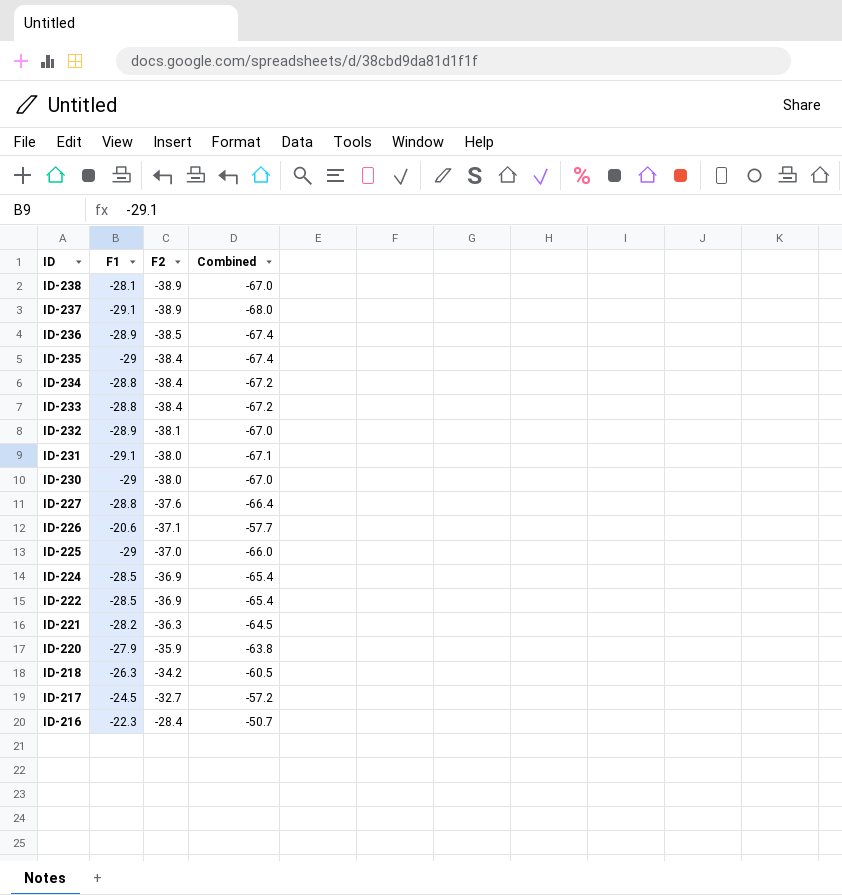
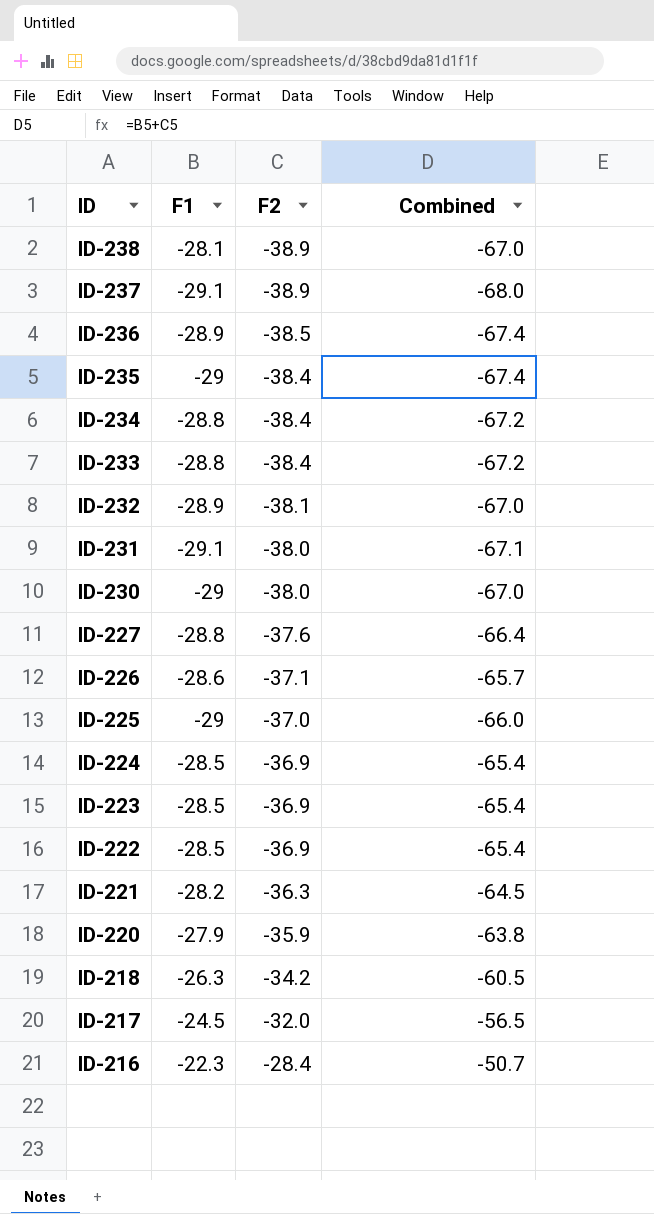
ID-226 | F1: -20.6 -> -28.6
ID-226 | Combined: -57.7 -> -65.7
row ID-223: none -> -28.5 | -36.9 | -65.4
ID-217 | F2: -32.7 -> -32.0
ID-217 | Combined: -57.2 -> -56.5

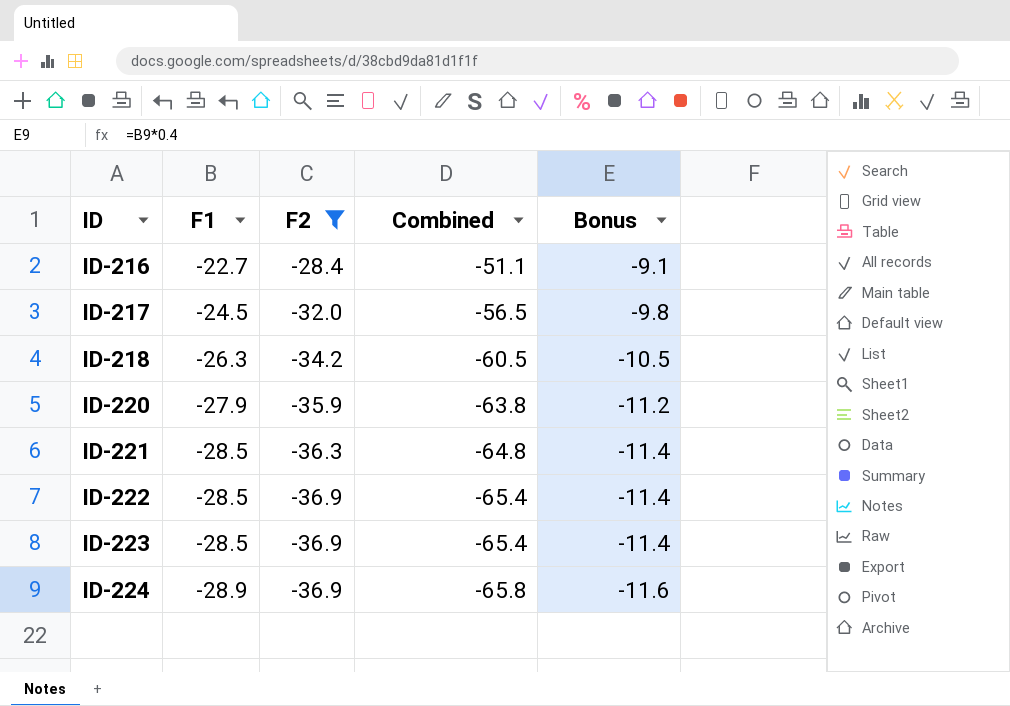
filter: none -> F2 >= -36.9
row order: ID descending -> ID ascending
column Bonus | formula: none -> [F1] * 0.4
ID-216 | F1: -22.3 -> -22.7
ID-216 | Combined: -50.7 -> -51.1
ID-221 | F1: -28.2 -> -28.5
ID-221 | Combined: -64.5 -> -64.8
ID-224 | F1: -28.5 -> -28.9
ID-224 | Combined: -65.4 -> -65.8

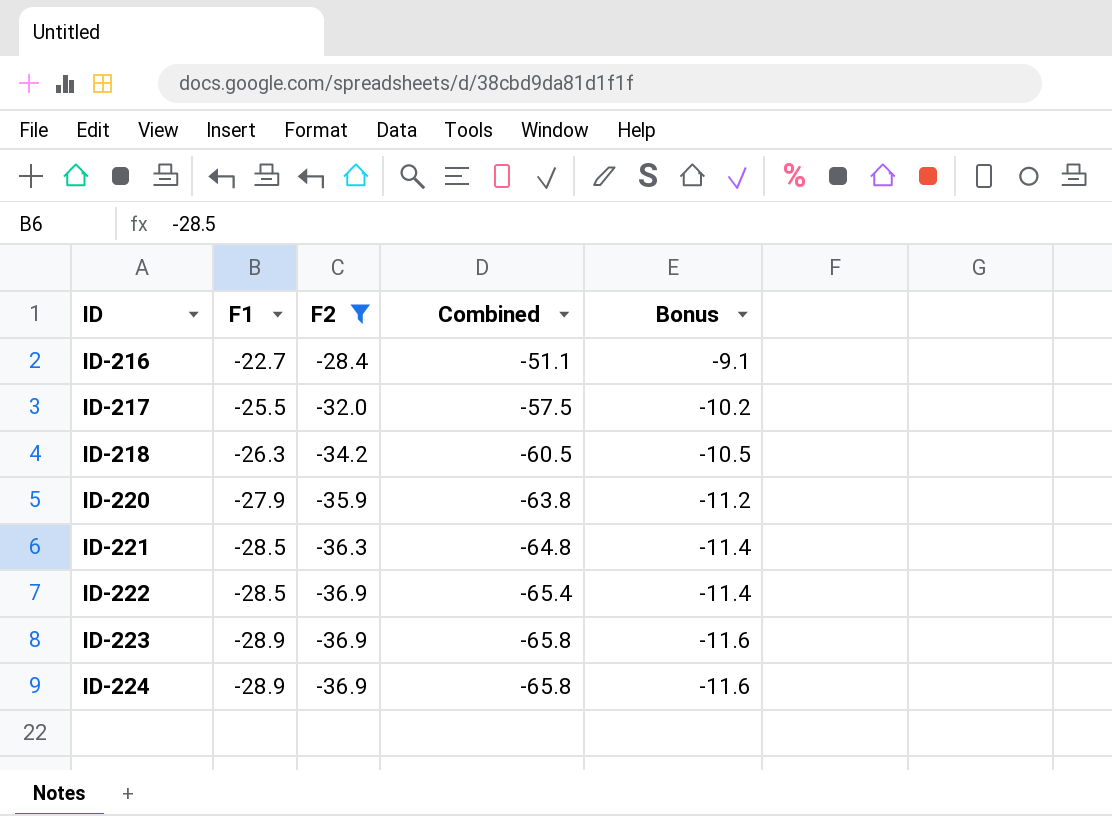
ID-217 | F1: -24.5 -> -25.5
ID-217 | Combined: -56.5 -> -57.5
ID-217 | Bonus: -9.8 -> -10.2
ID-223 | F1: -28.5 -> -28.9
ID-223 | Combined: -65.4 -> -65.8
ID-223 | Bonus: -11.4 -> -11.6

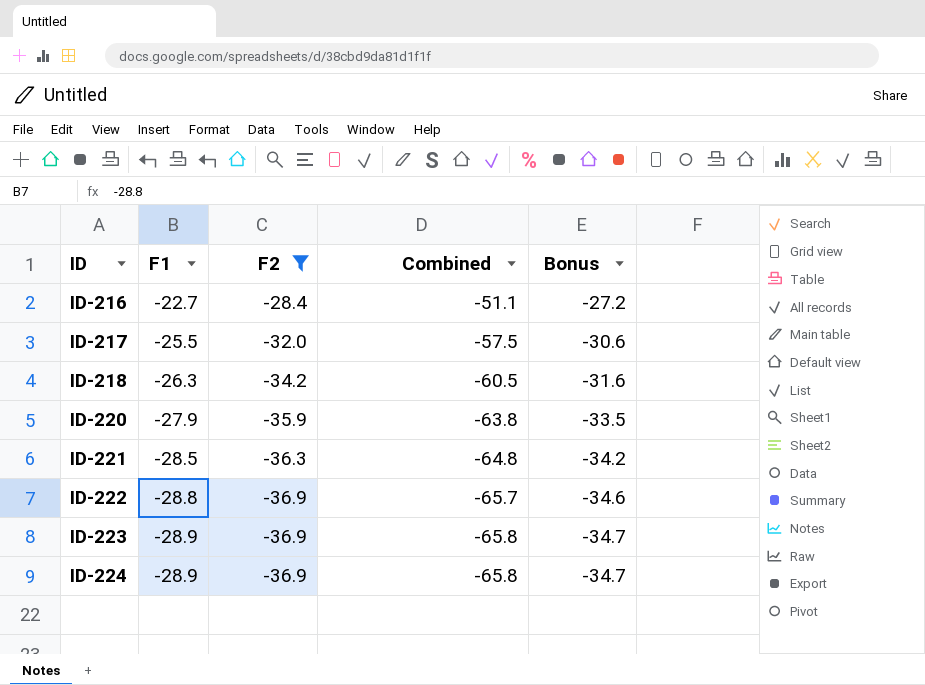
column Bonus | formula: [F1] * 0.4 -> [F1] * 1.2
ID-222 | F1: -28.5 -> -28.8
ID-222 | Combined: -65.4 -> -65.7

